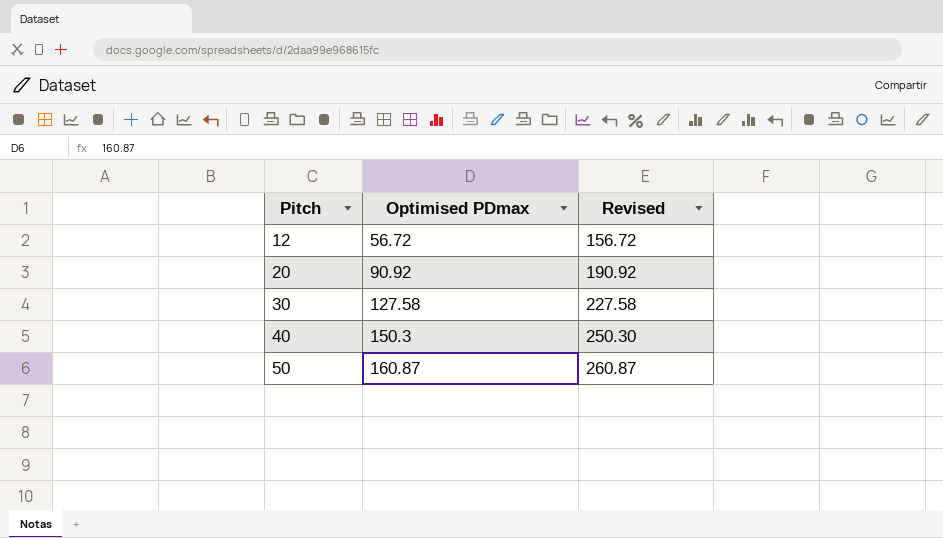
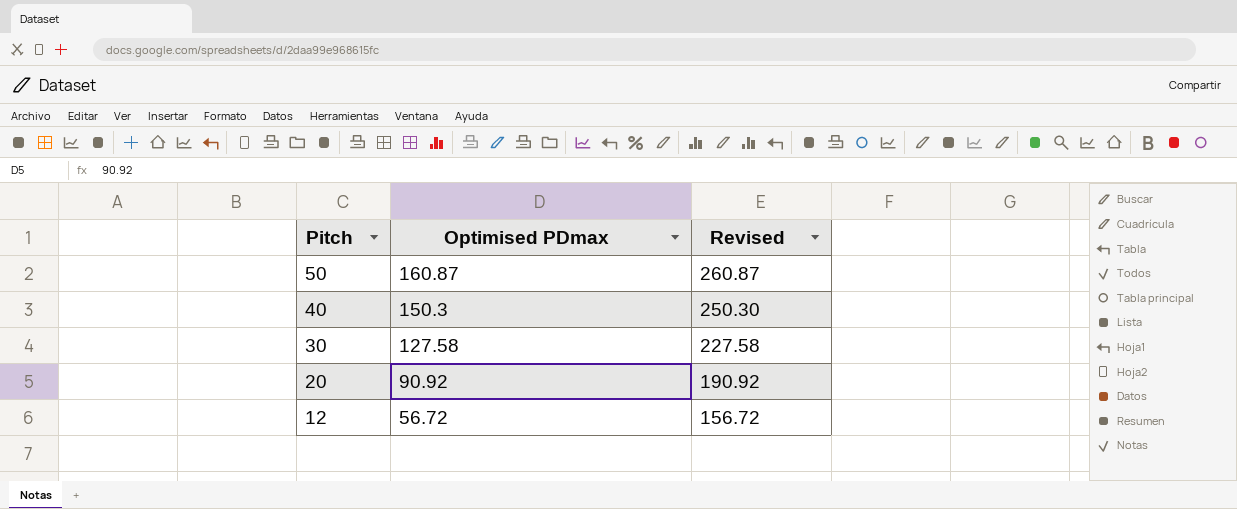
row order: Pitch ascending -> Pitch descending

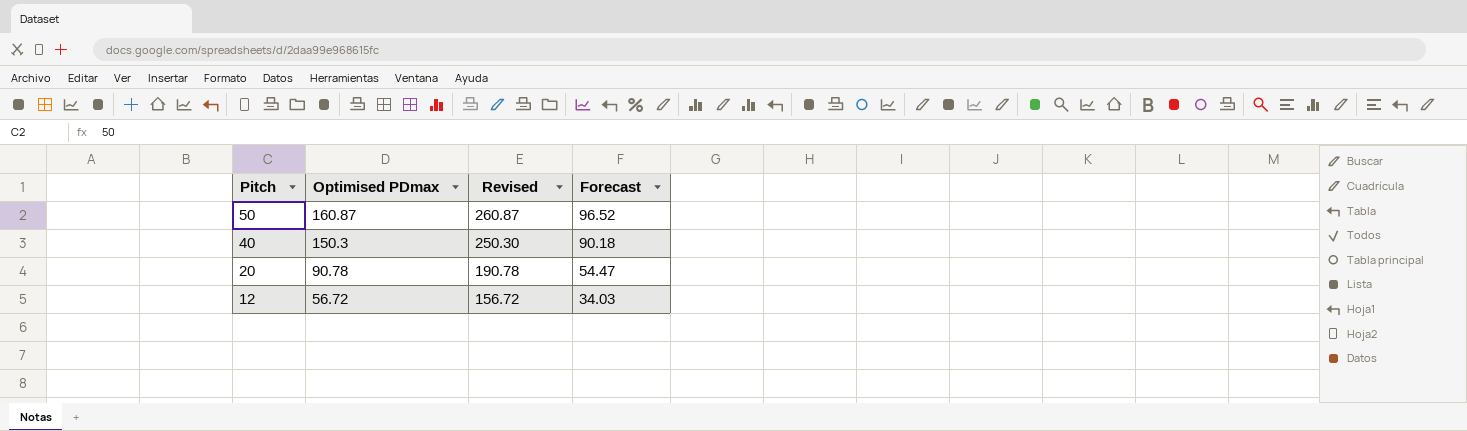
column Forecast | formula: none -> [Optimised PDmax] * 0.6
row 30: 127.58 | 227.58 -> none
20 | Optimised PDmax: 90.92 -> 90.78
20 | Revised: 190.92 -> 190.78

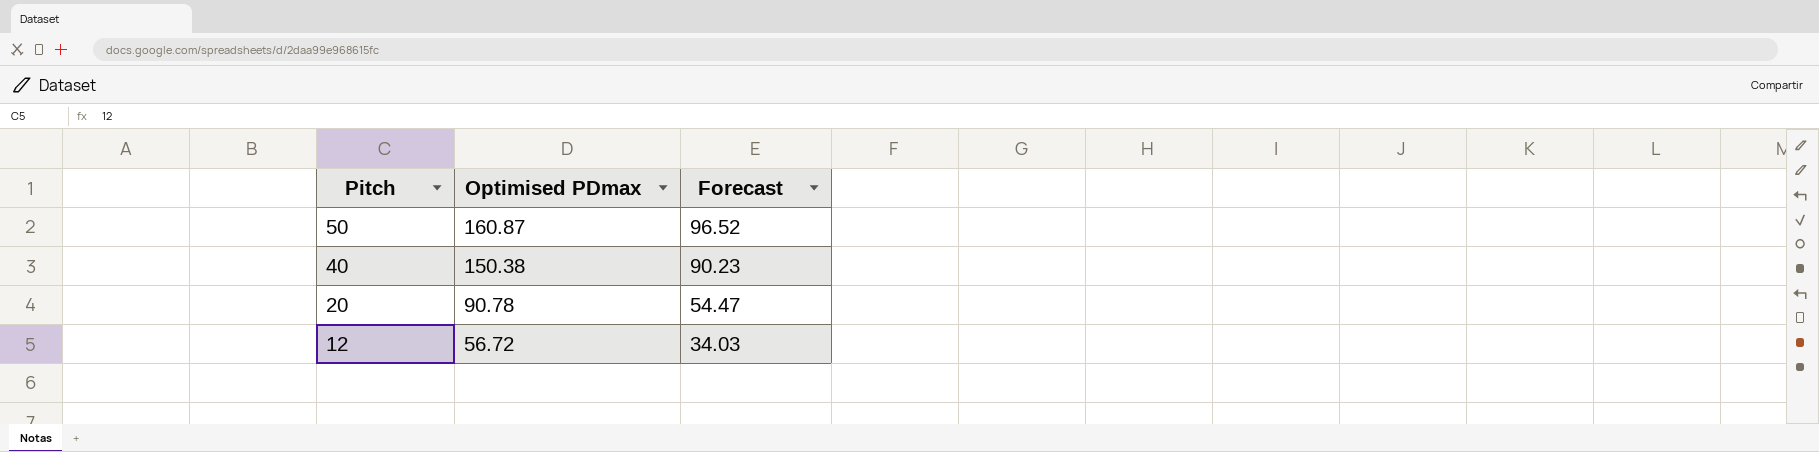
column Revised | formula: [Optimised PDmax] + 100 -> none
40 | Optimised PDmax: 150.3 -> 150.38
40 | Forecast: 90.18 -> 90.23

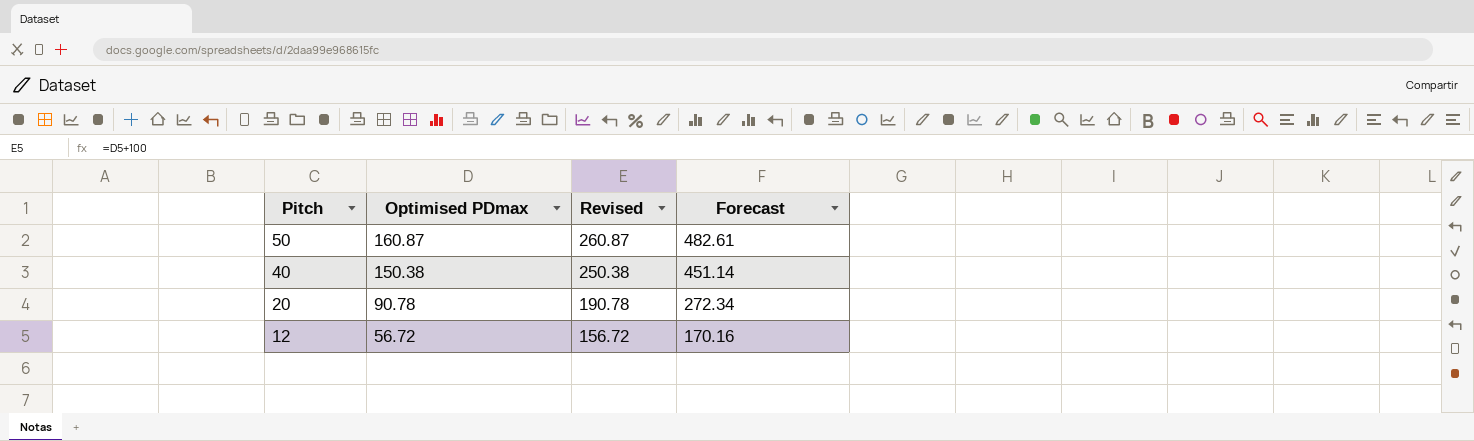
column Revised | formula: none -> [Optimised PDmax] + 100
column Forecast | formula: [Optimised PDmax] * 0.6 -> [Optimised PDmax] * 3

